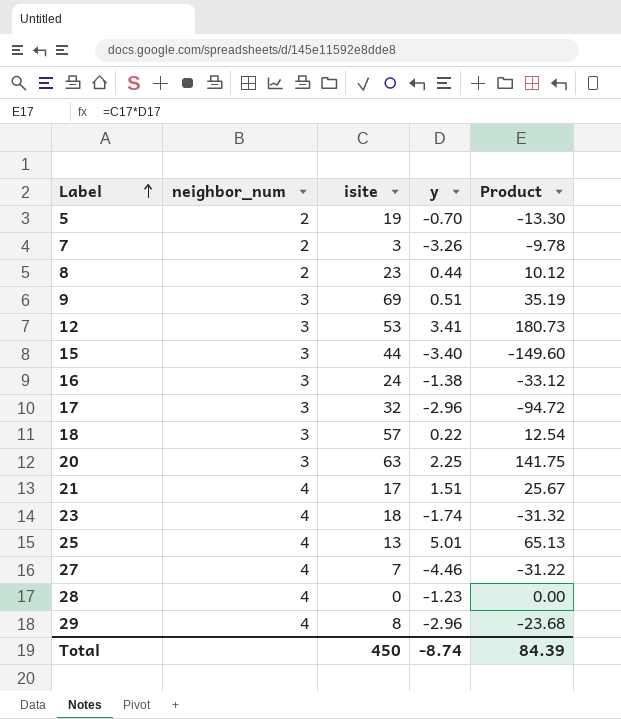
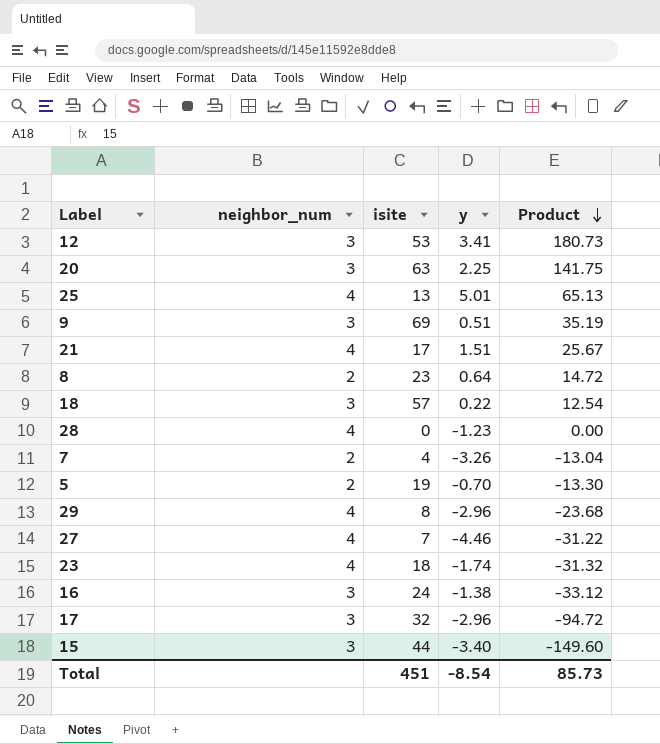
row order: Label ascending -> Product descending
8 | y: 0.44 -> 0.64
8 | Product: 10.12 -> 14.72
7 | isite: 3 -> 4
7 | Product: -9.78 -> -13.04
Total | isite: 450 -> 451
Total | y: -8.74 -> -8.54
Total | Product: 84.39 -> 85.73

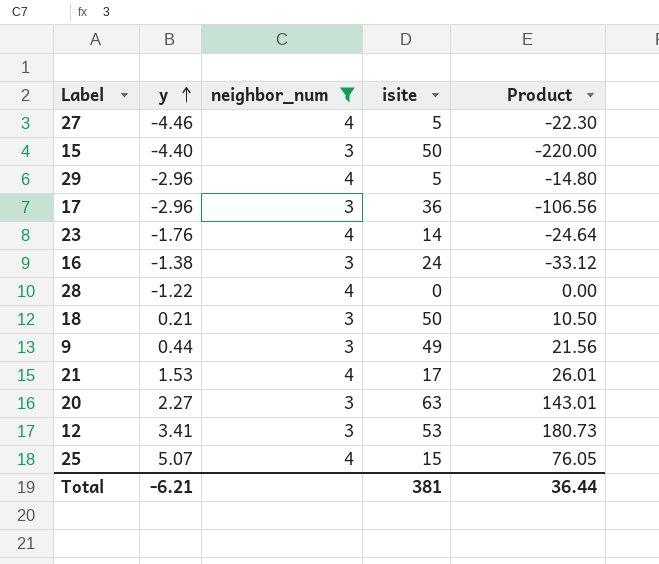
filter: none -> neighbor_num != 2
row order: Product descending -> y ascending
column y | position: 4 -> 2
27 | isite: 7 -> 5
27 | Product: -31.22 -> -22.30
15 | y: -3.40 -> -4.40
15 | isite: 44 -> 50
15 | Product: -149.60 -> -220.00
29 | isite: 8 -> 5
29 | Product: -23.68 -> -14.80
17 | isite: 32 -> 36
17 | Product: -94.72 -> -106.56
23 | y: -1.74 -> -1.76
23 | isite: 18 -> 14
23 | Product: -31.32 -> -24.64
28 | y: -1.23 -> -1.22
18 | y: 0.22 -> 0.21
18 | isite: 57 -> 50
18 | Product: 12.54 -> 10.50
9 | y: 0.51 -> 0.44
9 | isite: 69 -> 49
9 | Product: 35.19 -> 21.56
21 | y: 1.51 -> 1.53
21 | Product: 25.67 -> 26.01
20 | y: 2.25 -> 2.27
20 | Product: 141.75 -> 143.01
25 | y: 5.01 -> 5.07
25 | isite: 13 -> 15
25 | Product: 65.13 -> 76.05
Total | y: -8.54 -> -6.21
Total | isite: 451 -> 381
Total | Product: 85.73 -> 36.44

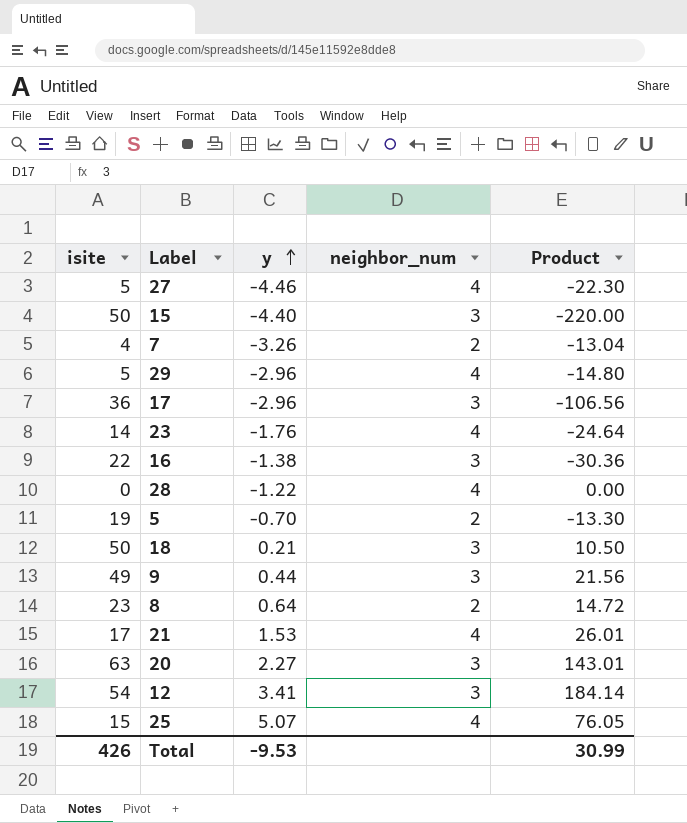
filter: neighbor_num != 2 -> none
column isite | position: 4 -> 1
16 | isite: 24 -> 22
16 | Product: -33.12 -> -30.36
12 | isite: 53 -> 54
12 | Product: 180.73 -> 184.14
Total | isite: 381 -> 426
Total | y: -6.21 -> -9.53
Total | Product: 36.44 -> 30.99

